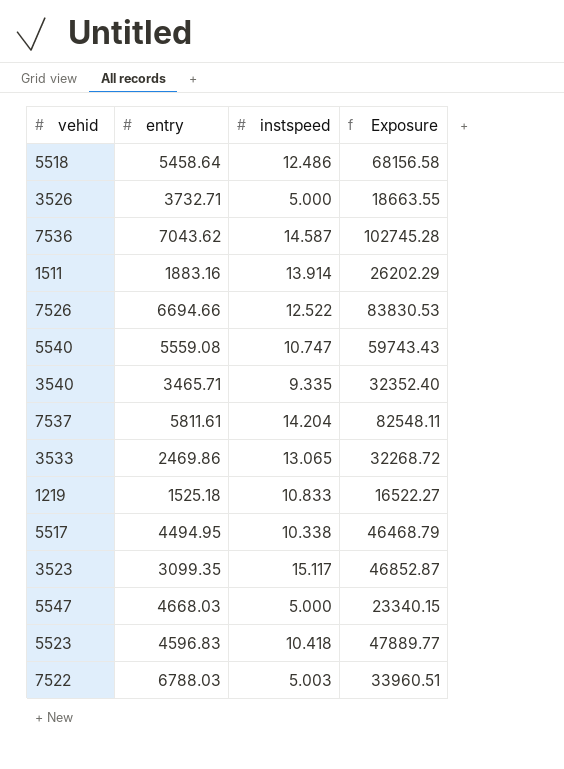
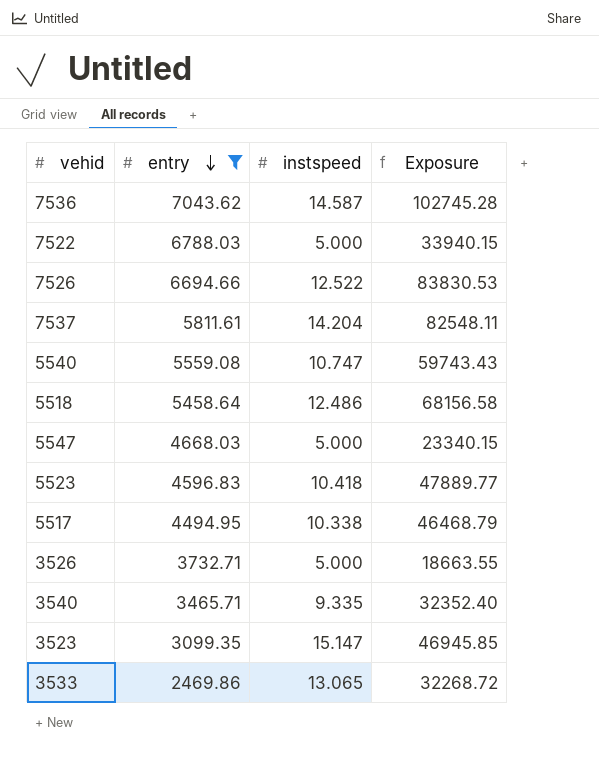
filter: none -> entry >= 2469.86
row order: none -> entry descending
7522 | instspeed: 5.003 -> 5.000
7522 | Exposure: 33960.51 -> 33940.15
3523 | instspeed: 15.117 -> 15.147
3523 | Exposure: 46852.87 -> 46945.85

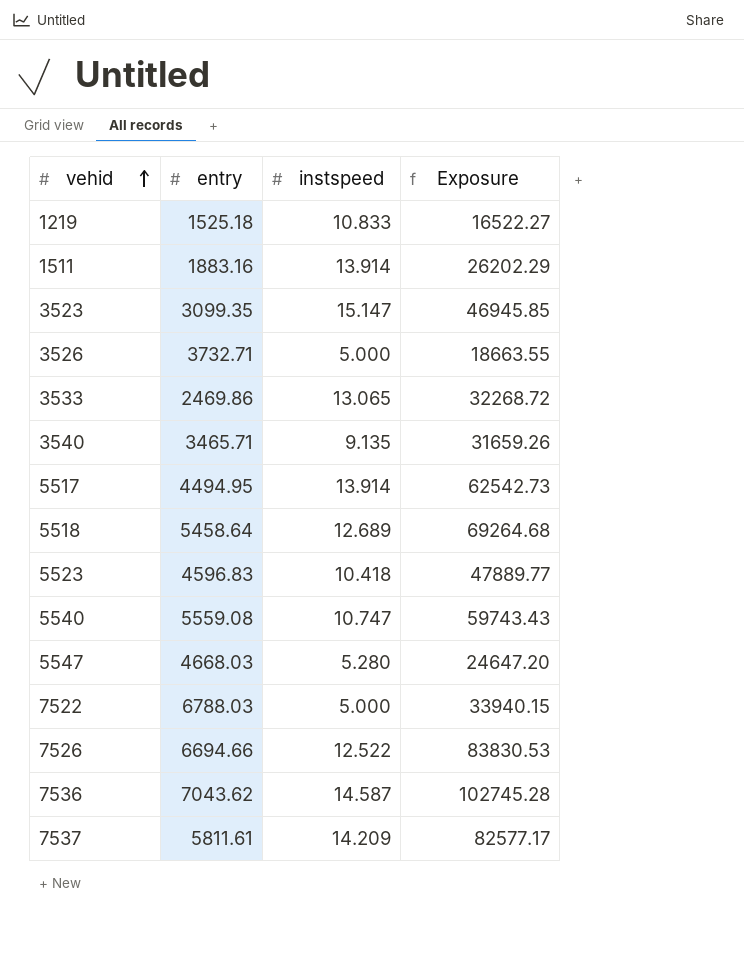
filter: entry >= 2469.86 -> none
row order: entry descending -> vehid ascending
3540 | instspeed: 9.335 -> 9.135
3540 | Exposure: 32352.40 -> 31659.26
5517 | instspeed: 10.338 -> 13.914
5517 | Exposure: 46468.79 -> 62542.73
5518 | instspeed: 12.486 -> 12.689
5518 | Exposure: 68156.58 -> 69264.68
5547 | instspeed: 5.000 -> 5.280
5547 | Exposure: 23340.15 -> 24647.20
7537 | instspeed: 14.204 -> 14.209
7537 | Exposure: 82548.11 -> 82577.17

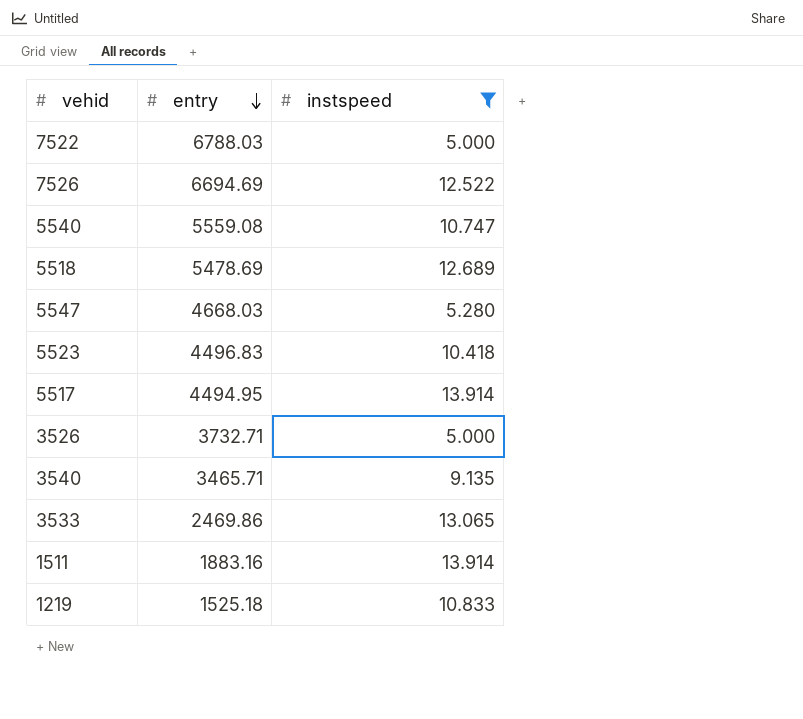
filter: none -> instspeed <= 13.914
row order: vehid ascending -> entry descending
column Exposure | formula: [entry] * [instspeed] -> none
7526 | entry: 6694.66 -> 6694.69
5518 | entry: 5458.64 -> 5478.69
5523 | entry: 4596.83 -> 4496.83

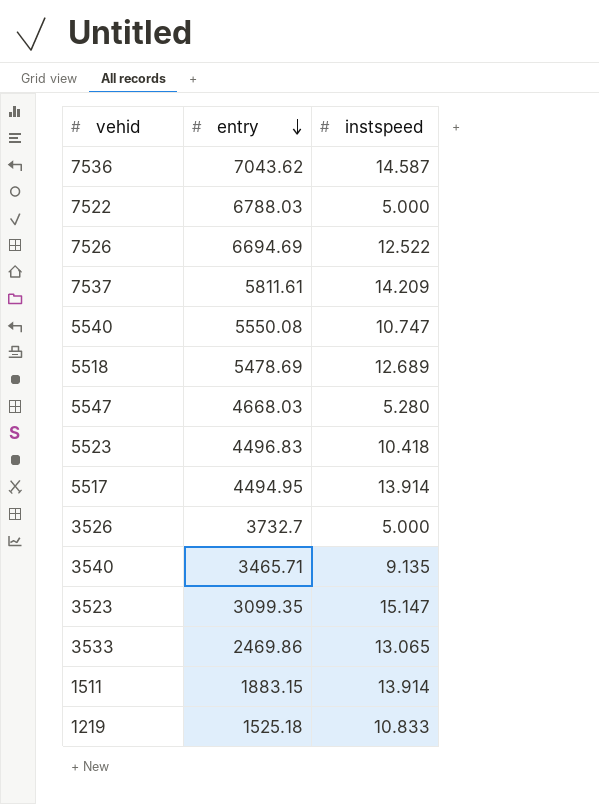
filter: instspeed <= 13.914 -> none
5540 | entry: 5559.08 -> 5550.08
3526 | entry: 3732.71 -> 3732.7
1511 | entry: 1883.16 -> 1883.15

